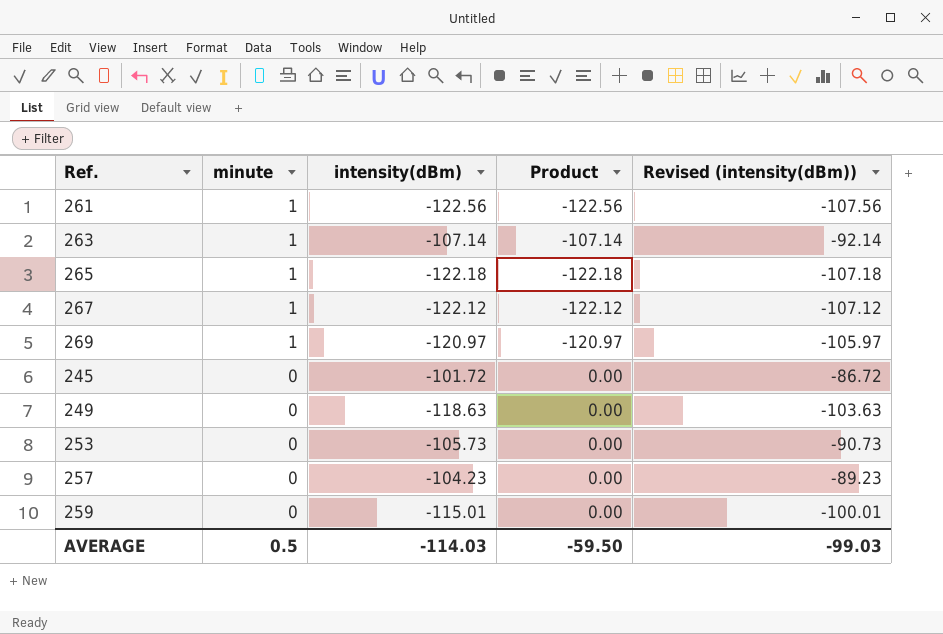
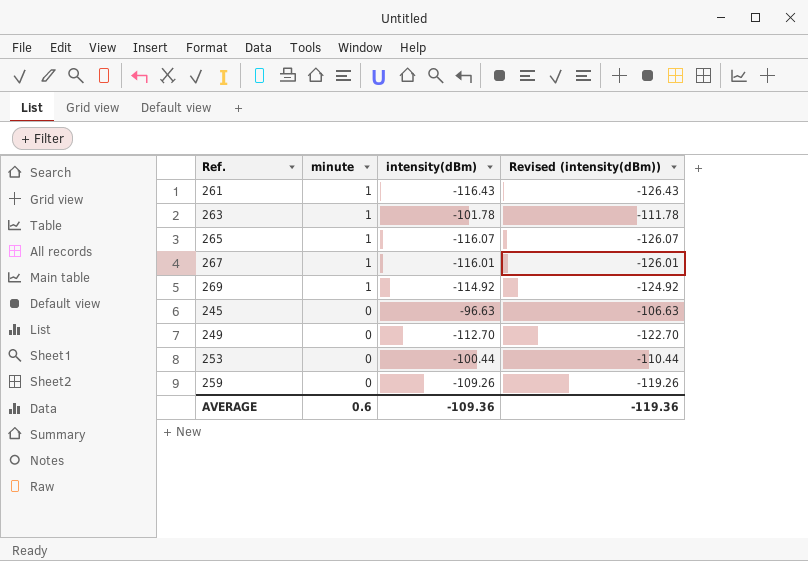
column Product | formula: [minute] * [intensity(dBm)] -> none
column Revised (intensity(dBm)) | formula: [intensity(dBm)] + 15 -> [intensity(dBm)] - 10
row 257: 0 | -104.23 | 0.00 | -89.23 -> none
261 | intensity(dBm): -122.56 -> -116.43
263 | intensity(dBm): -107.14 -> -101.78
265 | intensity(dBm): -122.18 -> -116.07
267 | intensity(dBm): -122.12 -> -116.01
269 | intensity(dBm): -120.97 -> -114.92
245 | intensity(dBm): -101.72 -> -96.63
249 | intensity(dBm): -118.63 -> -112.70
253 | intensity(dBm): -105.73 -> -100.44
259 | intensity(dBm): -115.01 -> -109.26
AVERAGE | minute: 0.5 -> 0.6
AVERAGE | intensity(dBm): -114.03 -> -109.36
AVERAGE | Revised (intensity(dBm)): -99.03 -> -119.36

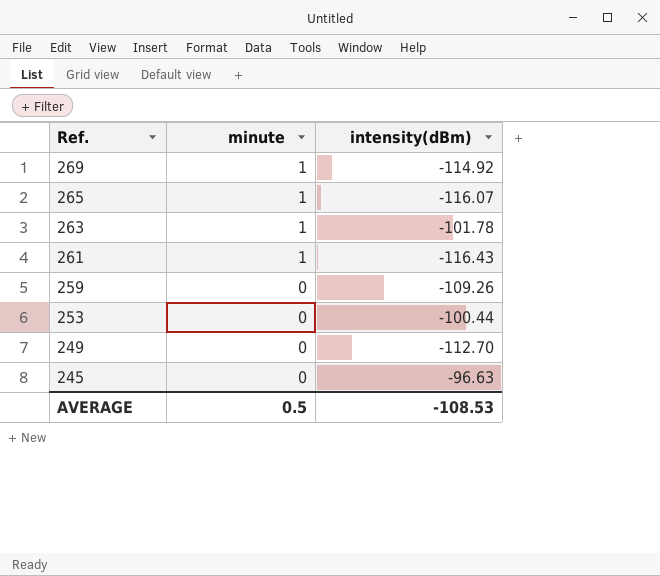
row order: minute descending -> Ref. descending
column Revised (intensity(dBm)) | formula: [intensity(dBm)] - 10 -> none
row 267: 1 | -116.01 | -126.01 -> none
AVERAGE | minute: 0.6 -> 0.5
AVERAGE | intensity(dBm): -109.36 -> -108.53

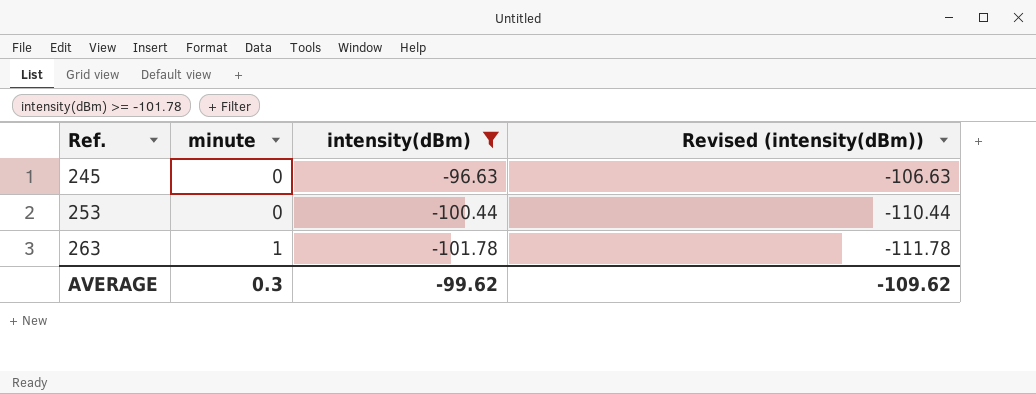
filter: none -> intensity(dBm) >= -101.78
row order: Ref. descending -> Ref. ascending
column Revised (intensity(dBm)) | formula: none -> [intensity(dBm)] - 10
AVERAGE | minute: 0.5 -> 0.3
AVERAGE | intensity(dBm): -108.53 -> -99.62

